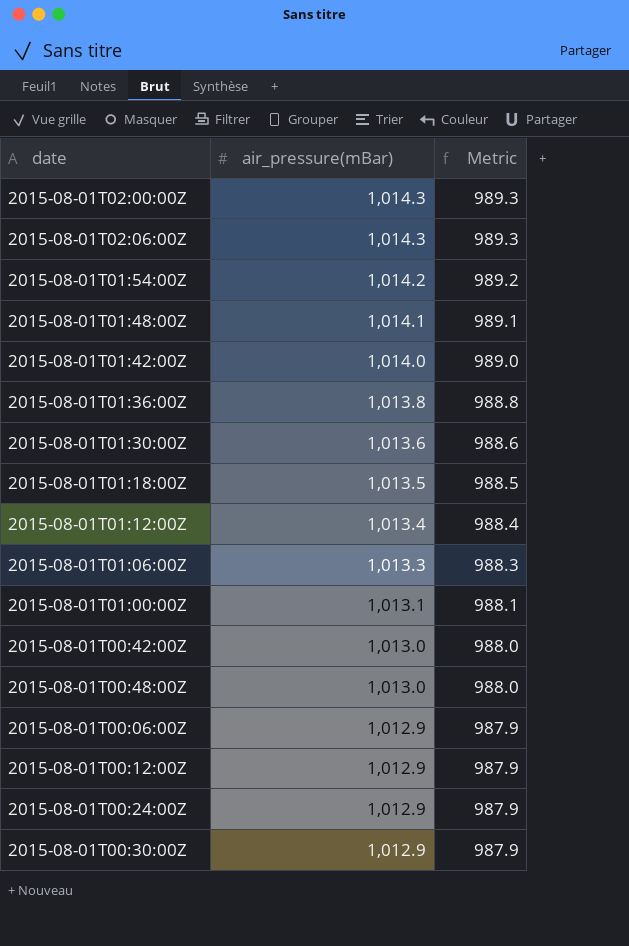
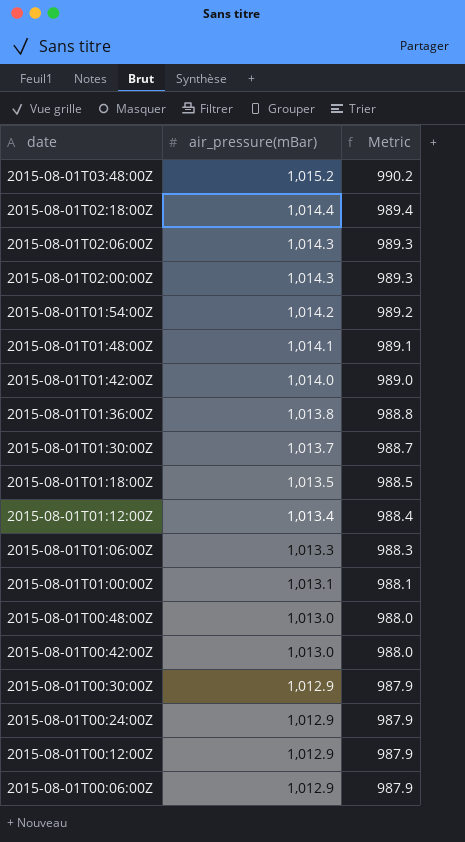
row order: air_pressure(mBar) descending -> date descending
row 2015-08-01T03:48:00Z: none -> 1,015.2 | 990.2
row 2015-08-01T02:18:00Z: none -> 1,014.4 | 989.4
2015-08-01T01:30:00Z | air_pressure(mBar): 1,013.6 -> 1,013.7
2015-08-01T01:30:00Z | Metric: 988.6 -> 988.7

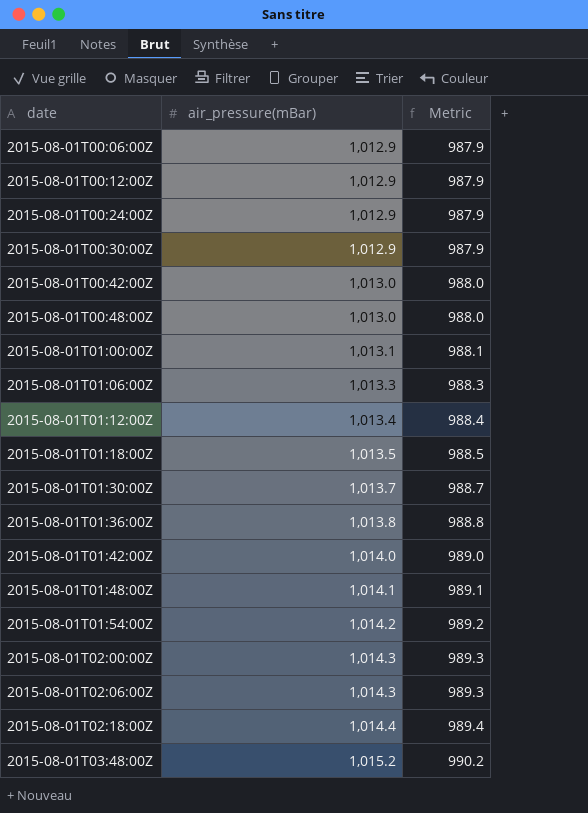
row order: date descending -> date ascending

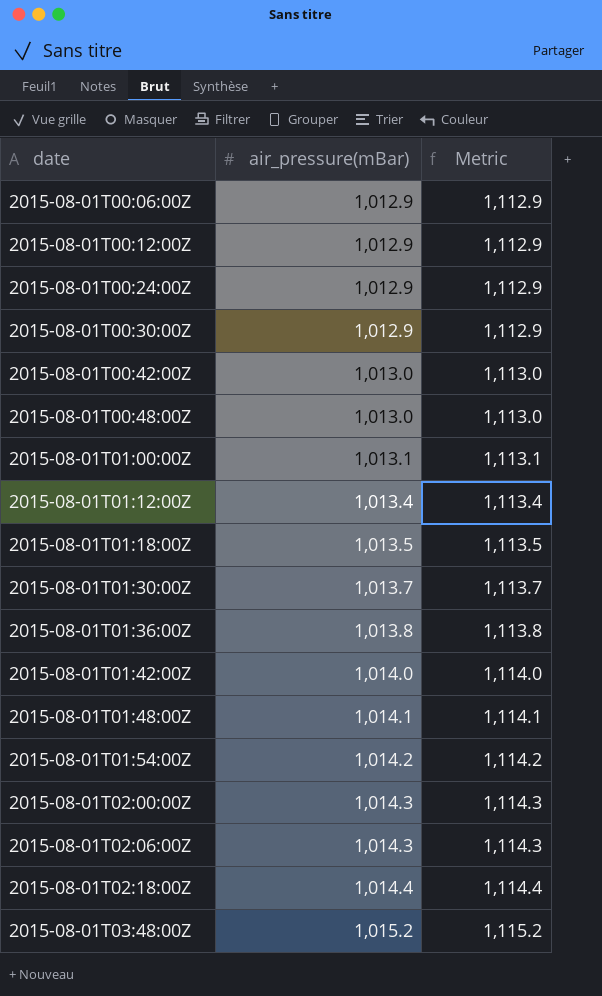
column Metric | formula: [air_pressure(mBar)] - 25 -> [air_pressure(mBar)] + 100
row 2015-08-01T01:06:00Z: 1,013.3 | 988.3 -> none

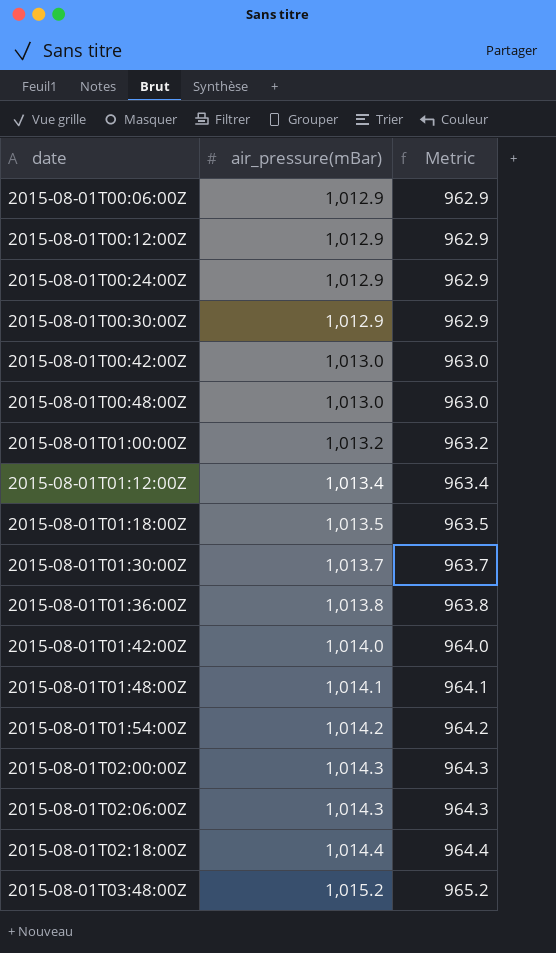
column Metric | formula: [air_pressure(mBar)] + 100 -> [air_pressure(mBar)] - 50
2015-08-01T01:00:00Z | air_pressure(mBar): 1,013.1 -> 1,013.2

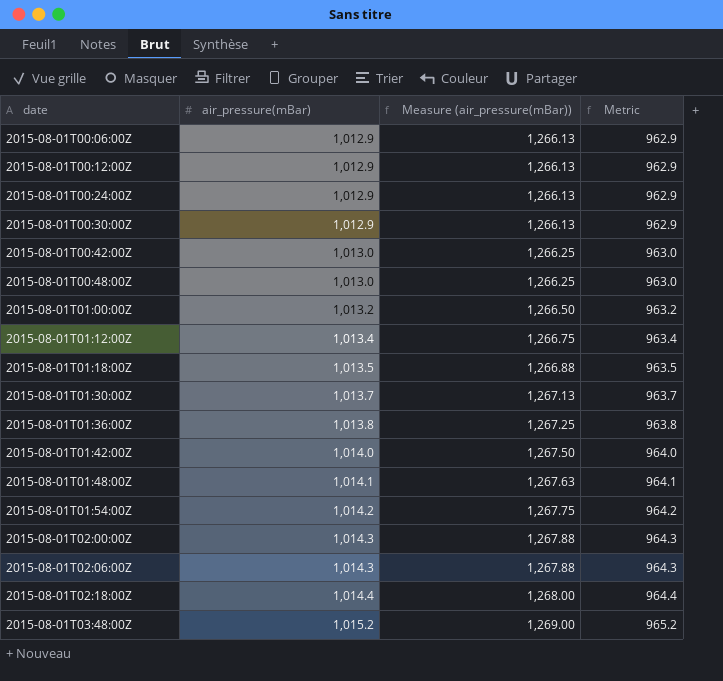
column Measure (air_pressure(mBar)) | formula: none -> [air_pressure(mBar)] * 1.25

